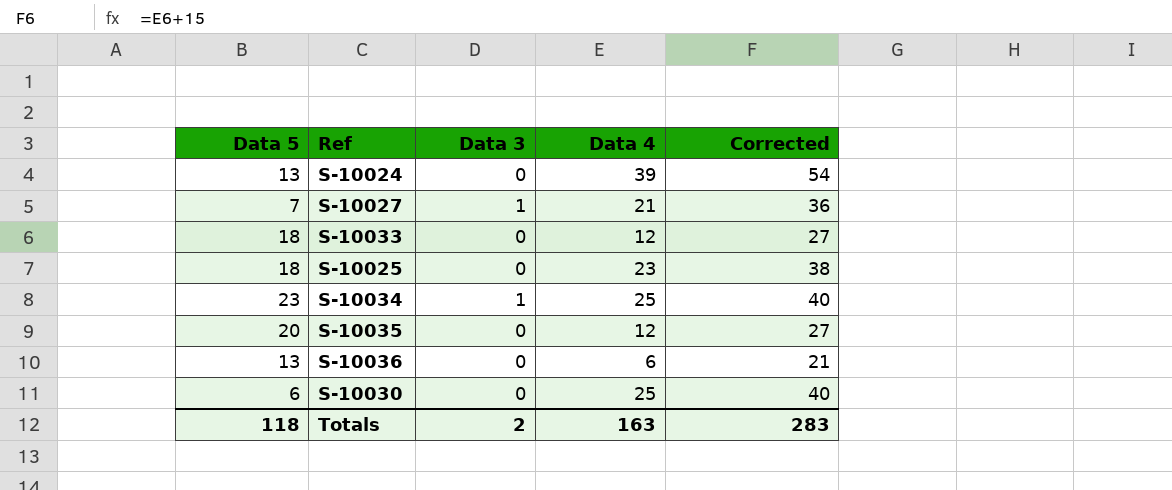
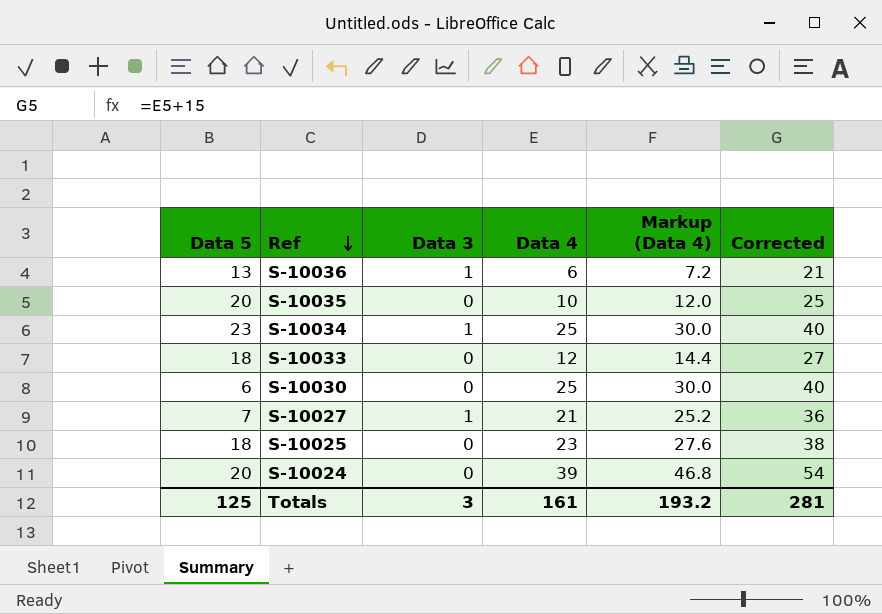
row order: none -> Ref descending
column Markup (Data 4) | formula: none -> [Data 4] * 1.2
S-10036 | Data 3: 0 -> 1
S-10035 | Data 4: 12 -> 10
S-10035 | Corrected: 27 -> 25
S-10024 | Data 5: 13 -> 20
Totals | Data 5: 118 -> 125
Totals | Data 3: 2 -> 3
Totals | Data 4: 163 -> 161
Totals | Corrected: 283 -> 281

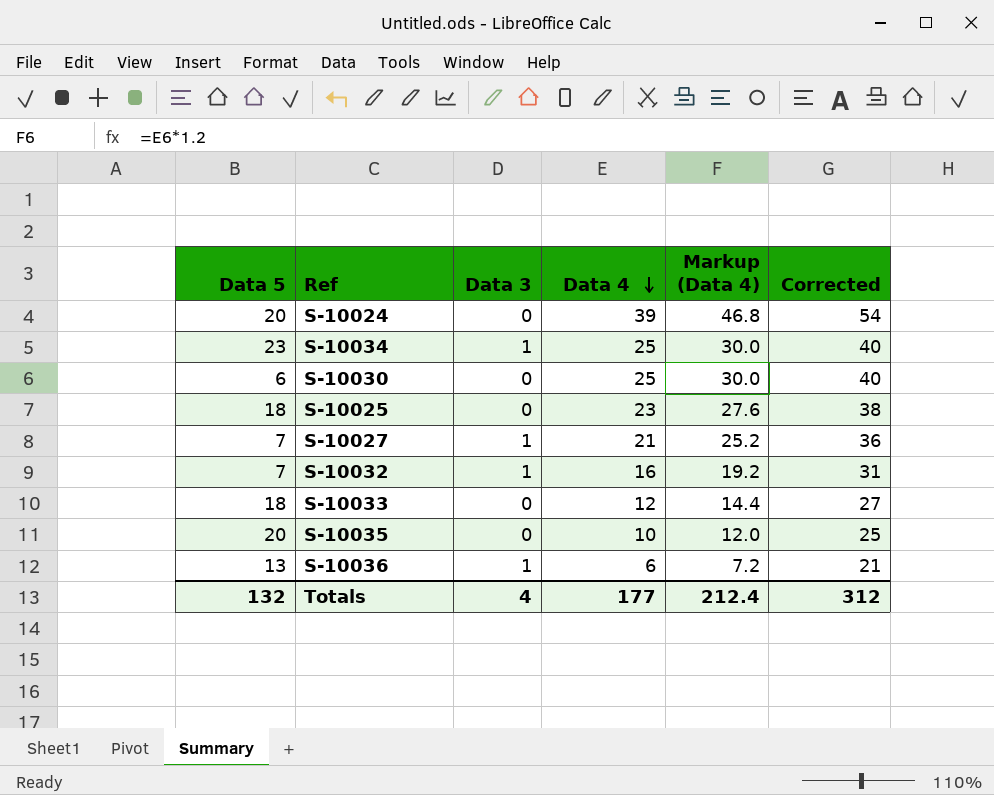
row order: Ref descending -> Data 4 descending
row S-10032: none -> 7 | 1 | 16 | 19.2 | 31
Totals | Data 5: 125 -> 132
Totals | Data 3: 3 -> 4
Totals | Data 4: 161 -> 177
Totals | Markup (Data 4): 193.2 -> 212.4
Totals | Corrected: 281 -> 312

